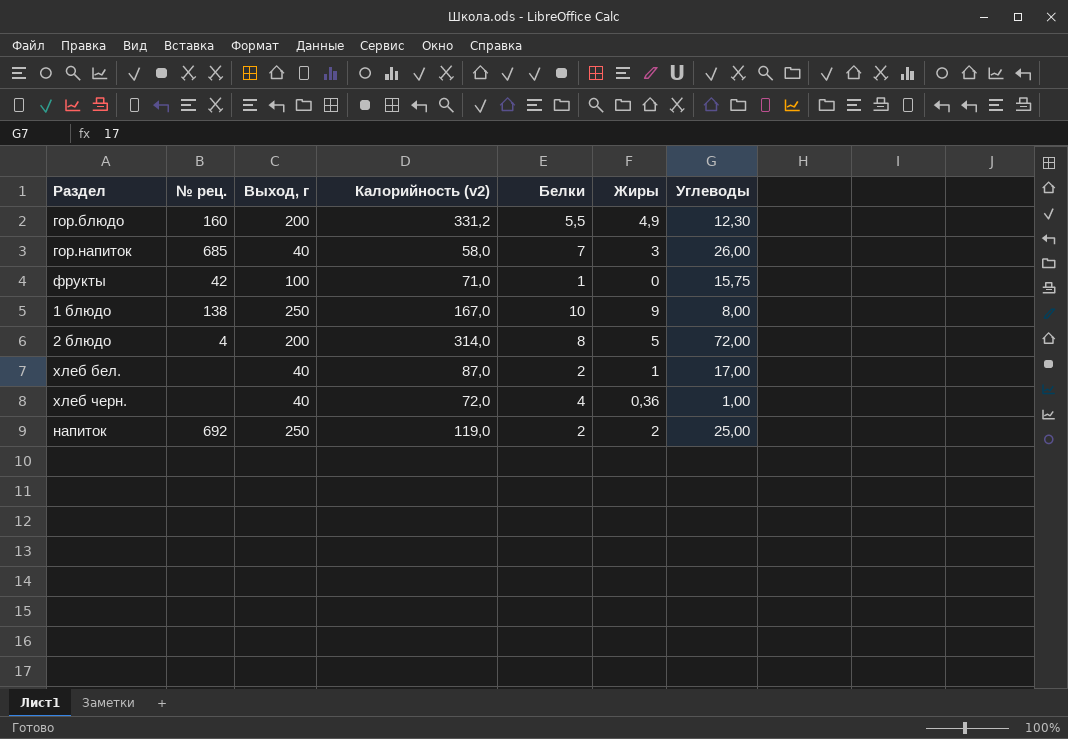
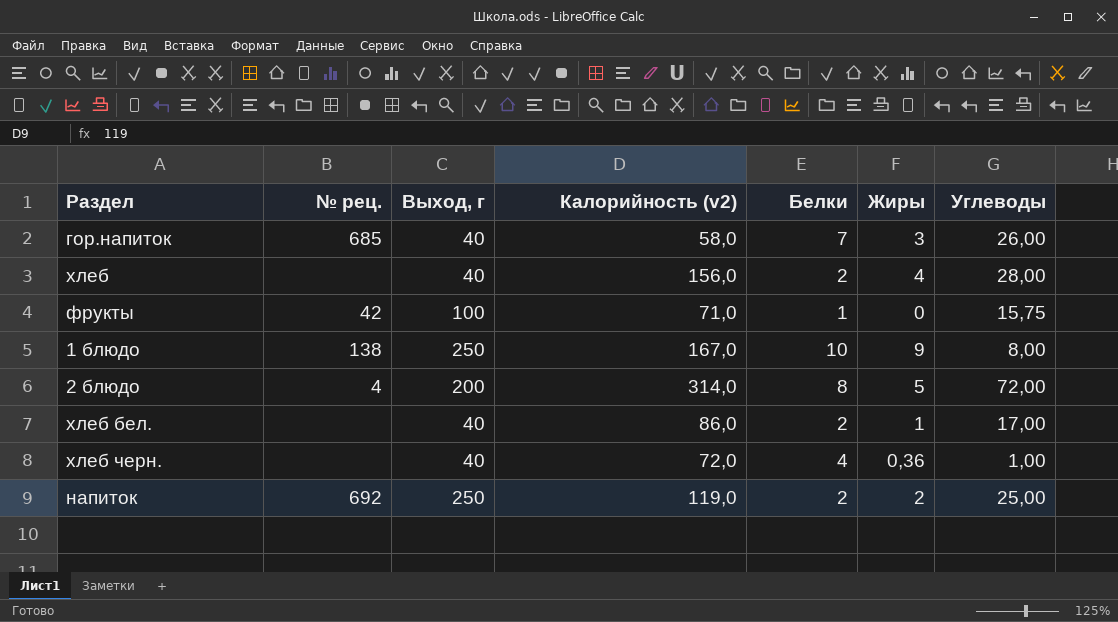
row гор.блюдо: 160 | 200 | 331,2 | 5,5 | 4,9 | 12,30 -> none
row хлеб: none -> none | 40 | 156,0 | 2 | 4 | 28,00
хлеб бел. | Калорийность (v2): 87,0 -> 86,0

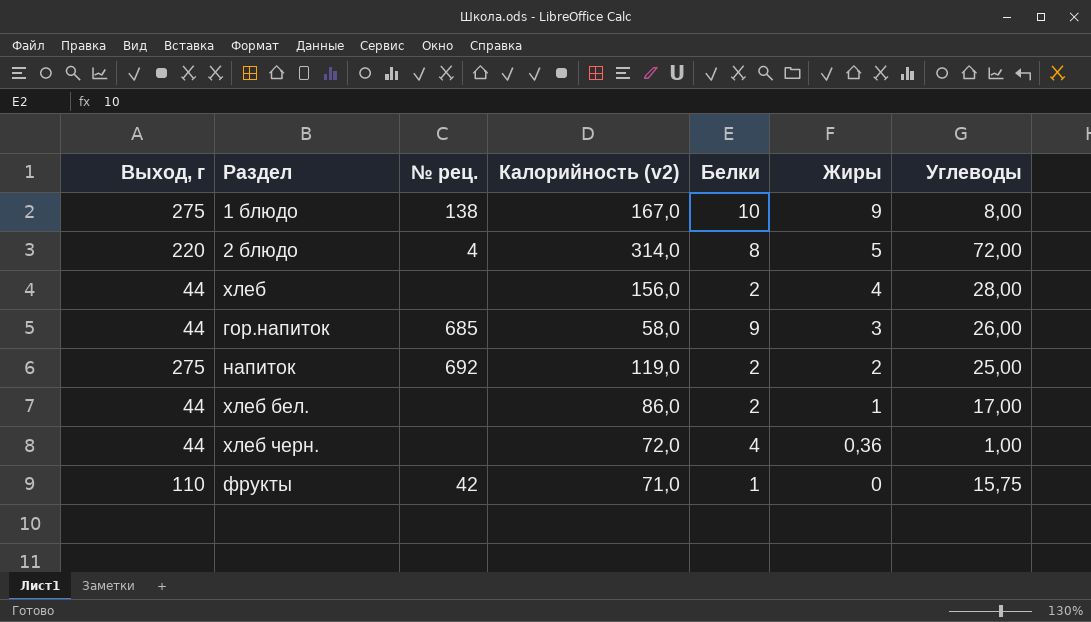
row order: none -> Жиры descending
column Выход, г | position: 3 -> 1
1 блюдо | Выход, г: 250 -> 275
2 блюдо | Выход, г: 200 -> 220
хлеб | Выход, г: 40 -> 44
гор.напиток | Выход, г: 40 -> 44
гор.напиток | Белки: 7 -> 9
напиток | Выход, г: 250 -> 275
хлеб бел. | Выход, г: 40 -> 44
хлеб черн. | Выход, г: 40 -> 44
фрукты | Выход, г: 100 -> 110

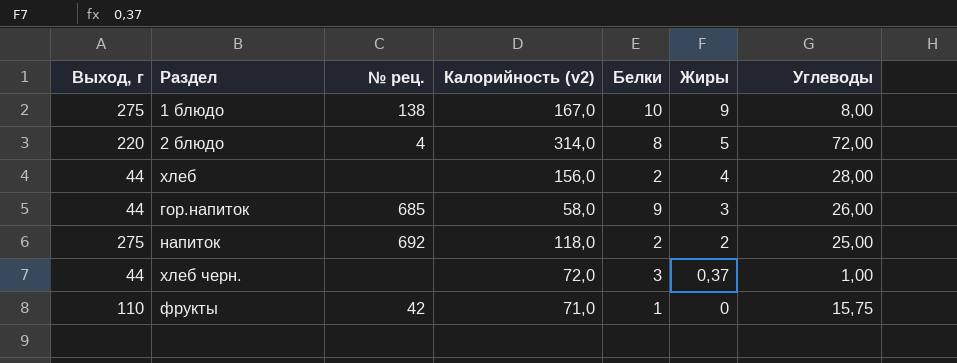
row хлеб бел.: 44 | none | 86,0 | 2 | 1 | 17,00 -> none
напиток | Калорийность (v2): 119,0 -> 118,0
хлеб черн. | Белки: 4 -> 3
хлеб черн. | Жиры: 0,36 -> 0,37

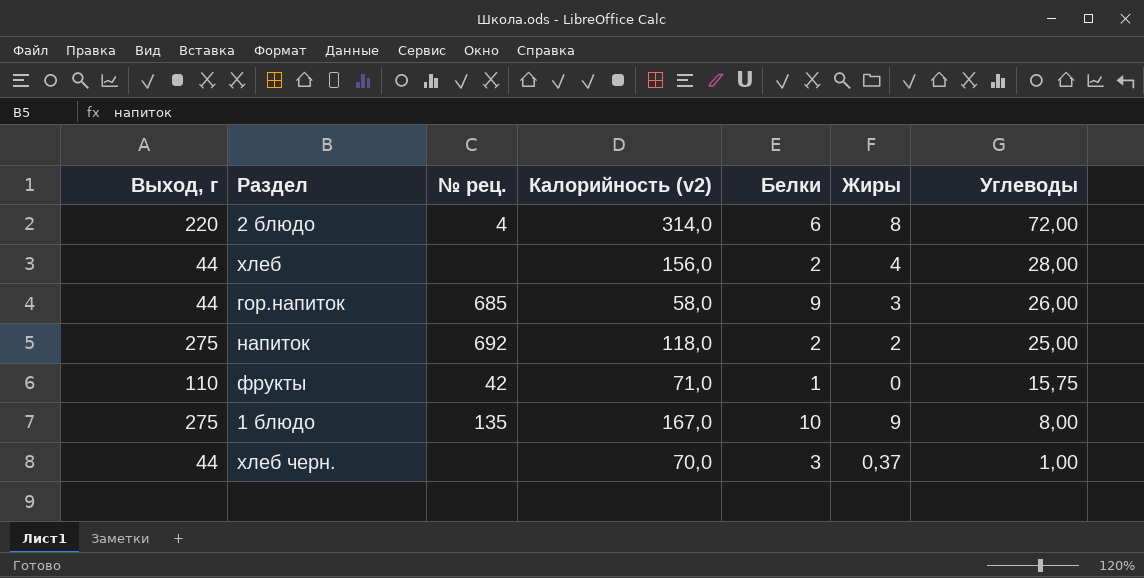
row order: Жиры descending -> Углеводы descending
2 блюдо | Белки: 8 -> 6
2 блюдо | Жиры: 5 -> 8
1 блюдо | № рец.: 138 -> 135
хлеб черн. | Калорийность (v2): 72,0 -> 70,0

